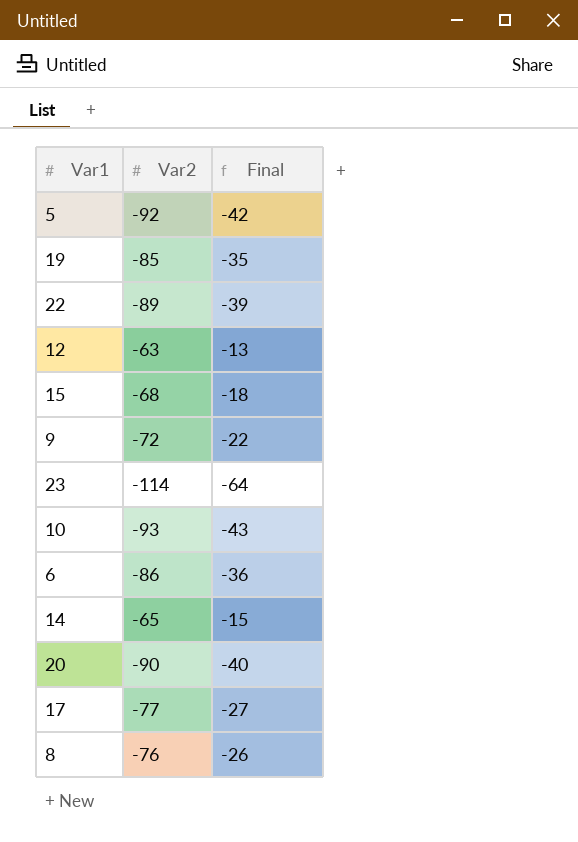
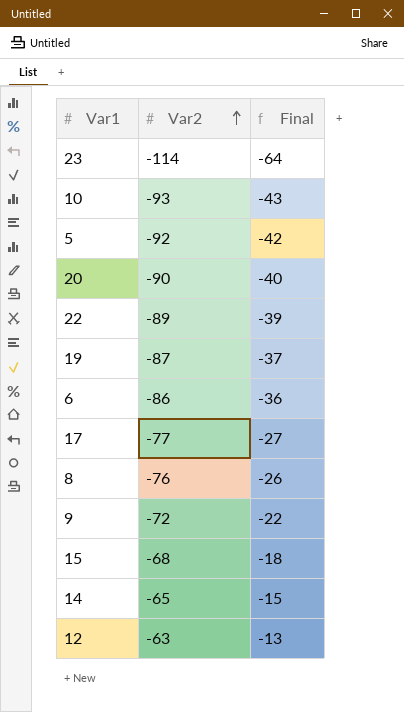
row order: none -> Var2 ascending
19 | Var2: -85 -> -87
19 | Final: -35 -> -37

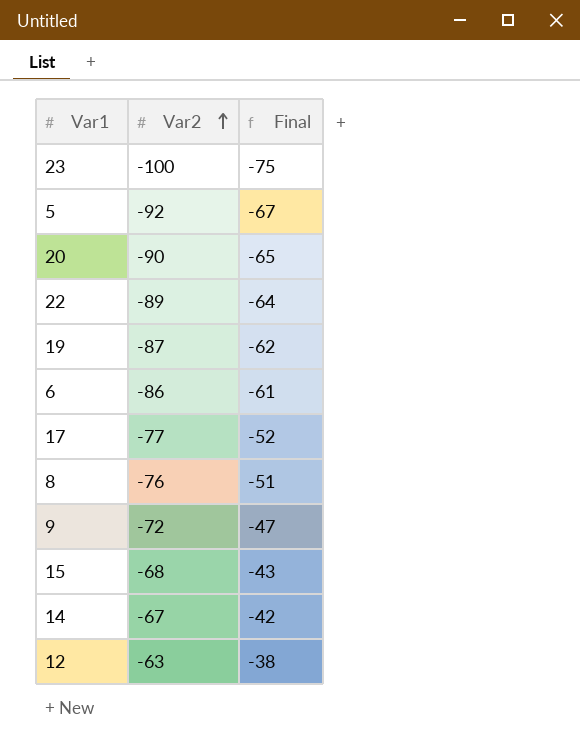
column Final | formula: [Var2] + 50 -> [Var2] + 25
row 10: -93 | -43 -> none
23 | Var2: -114 -> -100
14 | Var2: -65 -> -67

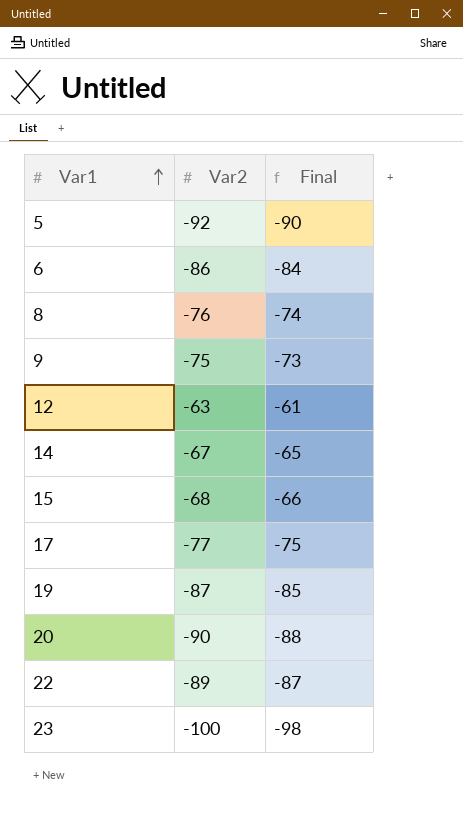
row order: Var2 ascending -> Var1 ascending
column Final | formula: [Var2] + 25 -> [Var2] + 2
9 | Var2: -72 -> -75

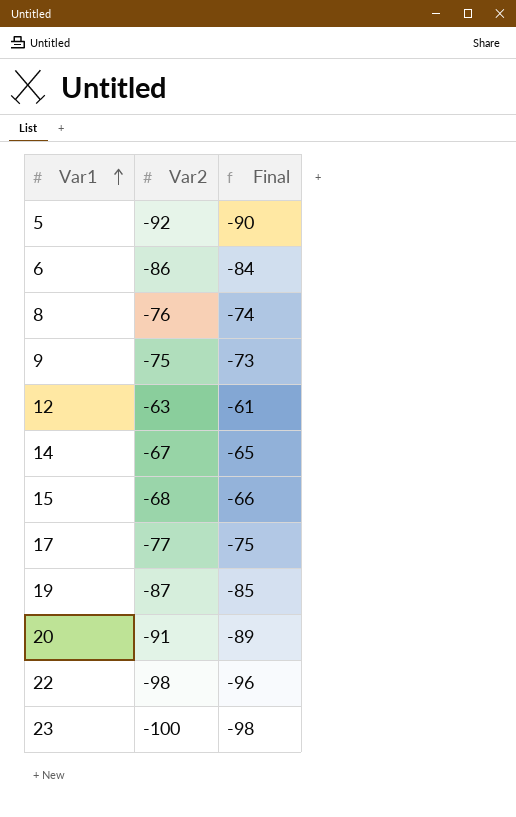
20 | Var2: -90 -> -91
20 | Final: -88 -> -89
22 | Var2: -89 -> -98
22 | Final: -87 -> -96

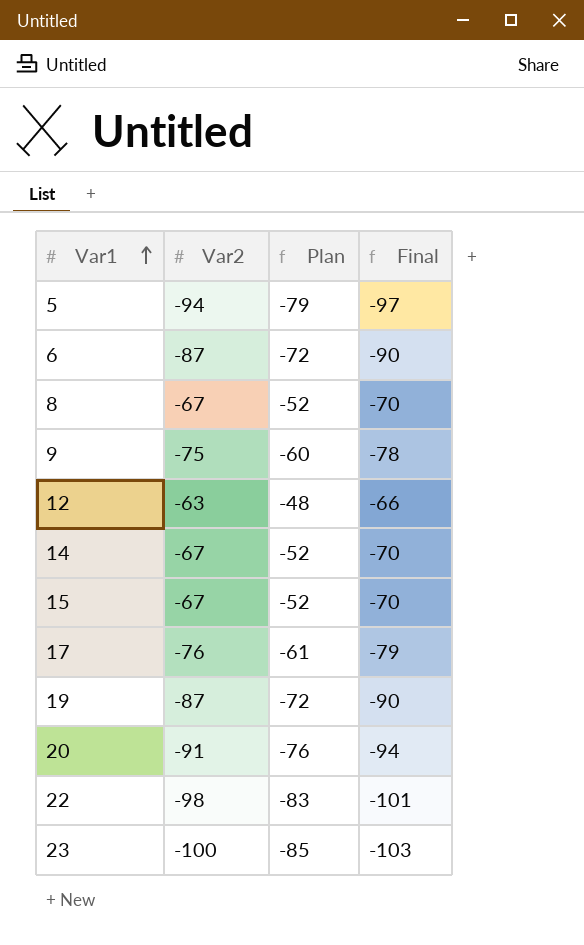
column Plan | formula: none -> [Var2] + 15
column Final | formula: [Var2] + 2 -> [Var2] - 3
5 | Var2: -92 -> -94
6 | Var2: -86 -> -87
8 | Var2: -76 -> -67
15 | Var2: -68 -> -67
17 | Var2: -77 -> -76

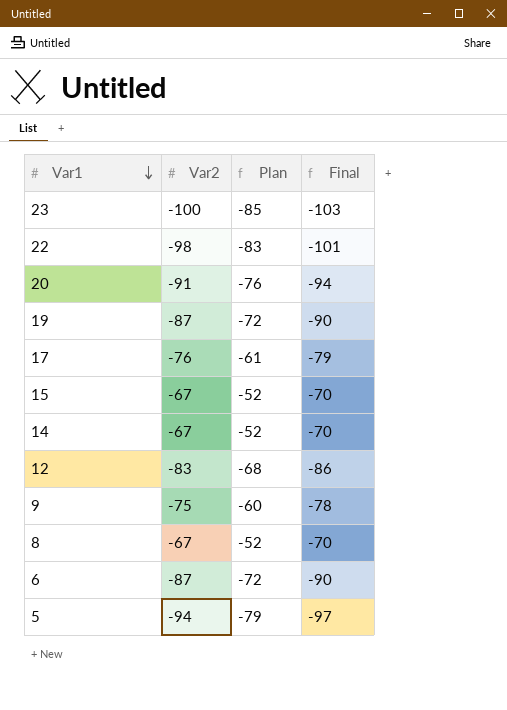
row order: Var1 ascending -> Var1 descending
12 | Var2: -63 -> -83
12 | Plan: -48 -> -68
12 | Final: -66 -> -86

